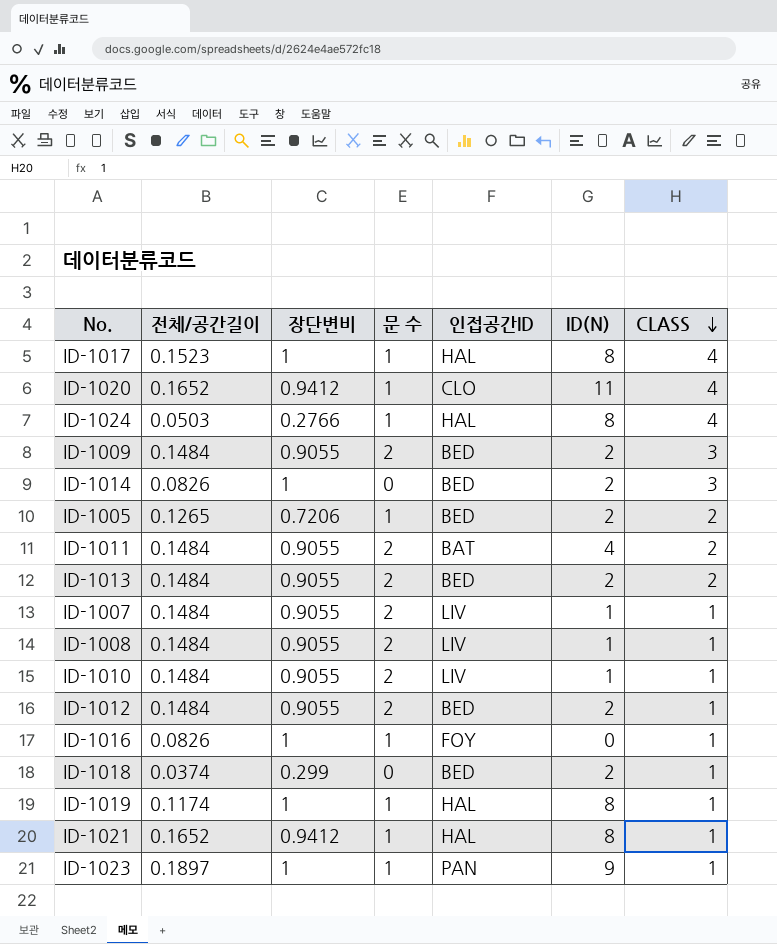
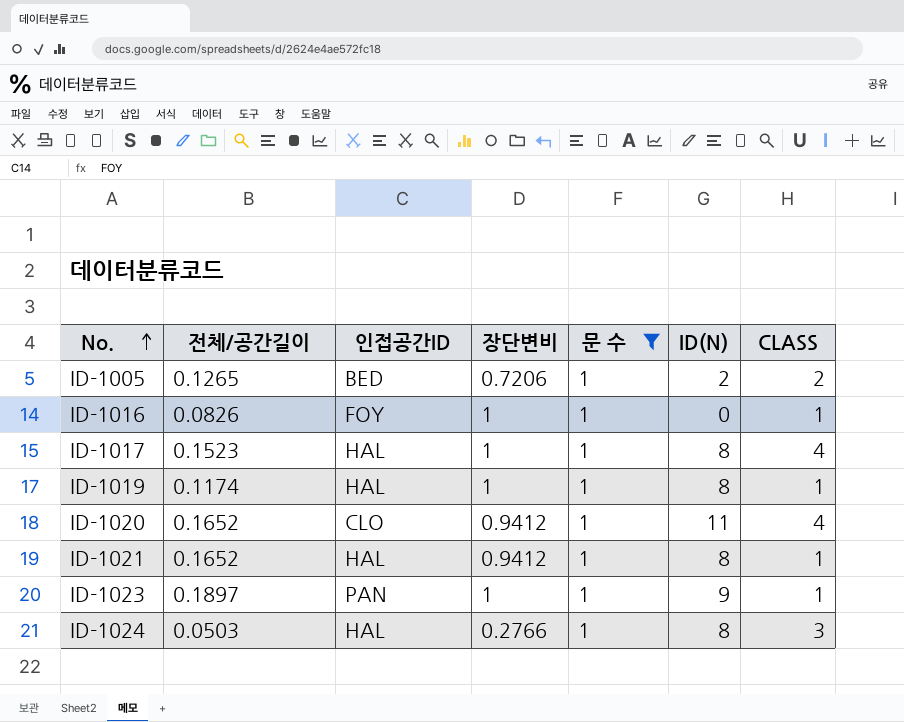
filter: none -> 문 수 = 1
row order: CLASS descending -> No. ascending
column 인접공간ID | position: 5 -> 3
ID-1024 | CLASS: 4 -> 3

